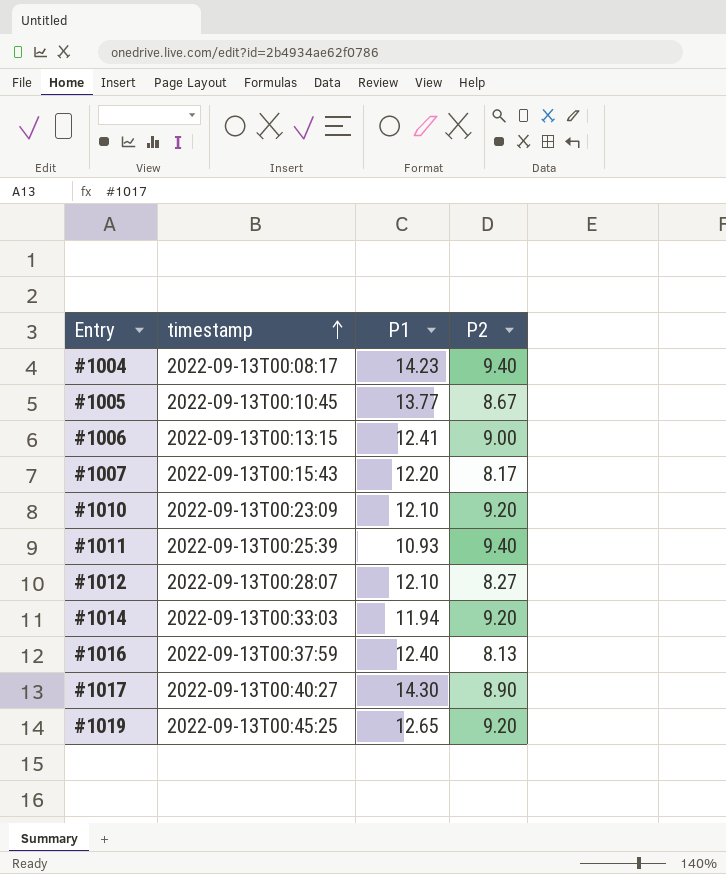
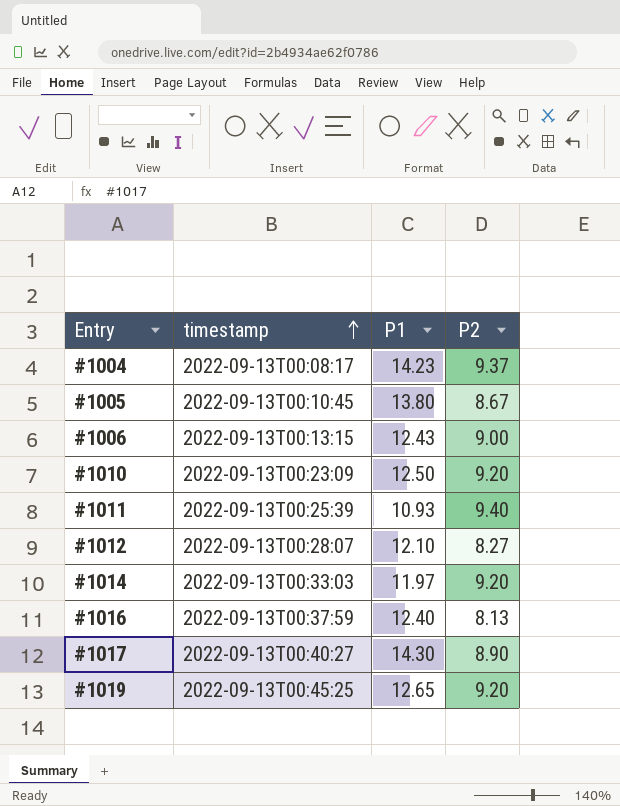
row #1007: 2022-09-13T00:15:43 | 12.20 | 8.17 -> none
#1004 | P2: 9.40 -> 9.37
#1005 | P1: 13.77 -> 13.80
#1006 | P1: 12.41 -> 12.43
#1010 | P1: 12.10 -> 12.50
#1014 | P1: 11.94 -> 11.97

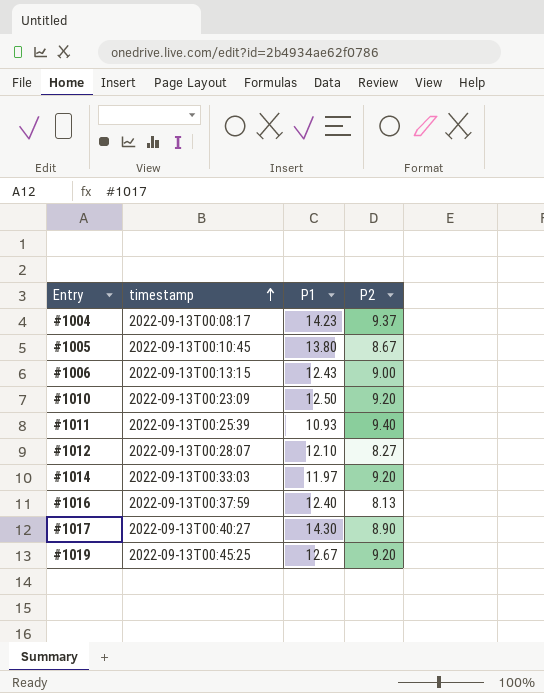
#1019 | P1: 12.65 -> 12.67

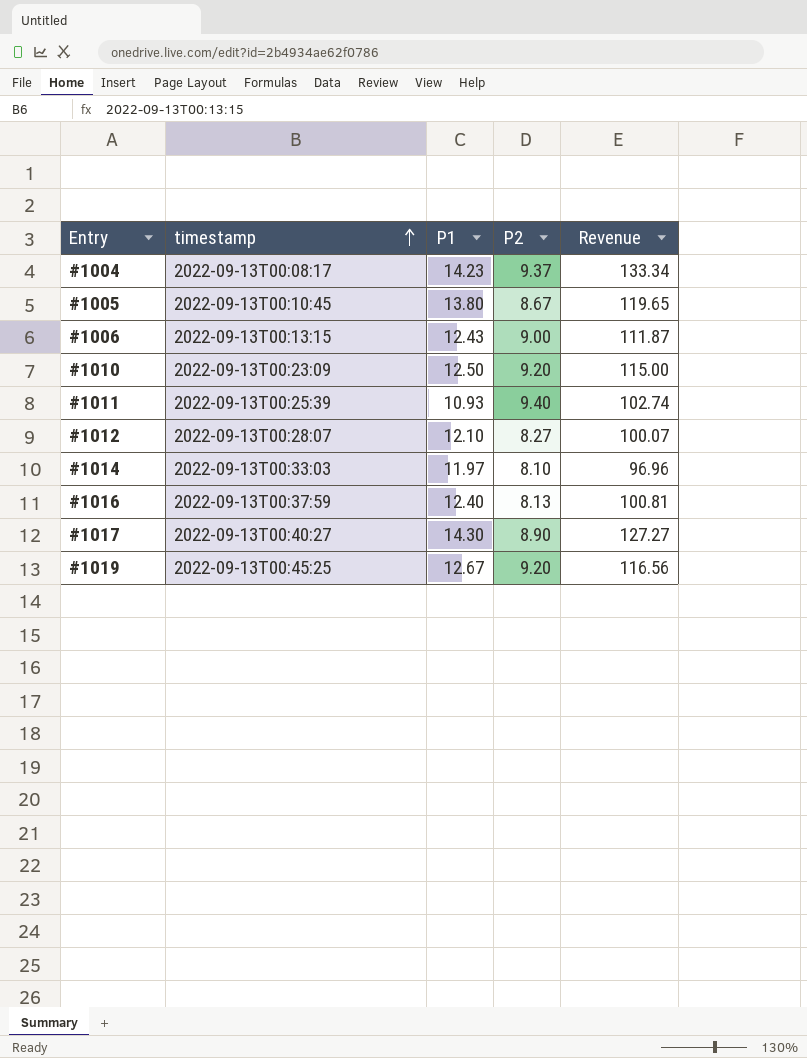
column Revenue | formula: none -> [P1] * [P2]
#1014 | P2: 9.20 -> 8.10

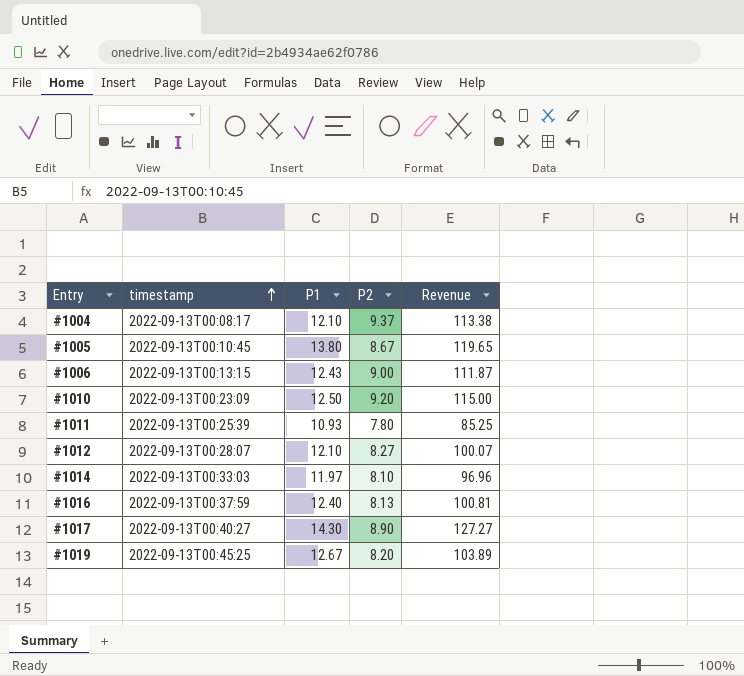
#1004 | P1: 14.23 -> 12.10
#1004 | Revenue: 133.34 -> 113.38
#1011 | P2: 9.40 -> 7.80
#1011 | Revenue: 102.74 -> 85.25
#1019 | P2: 9.20 -> 8.20
#1019 | Revenue: 116.56 -> 103.89

